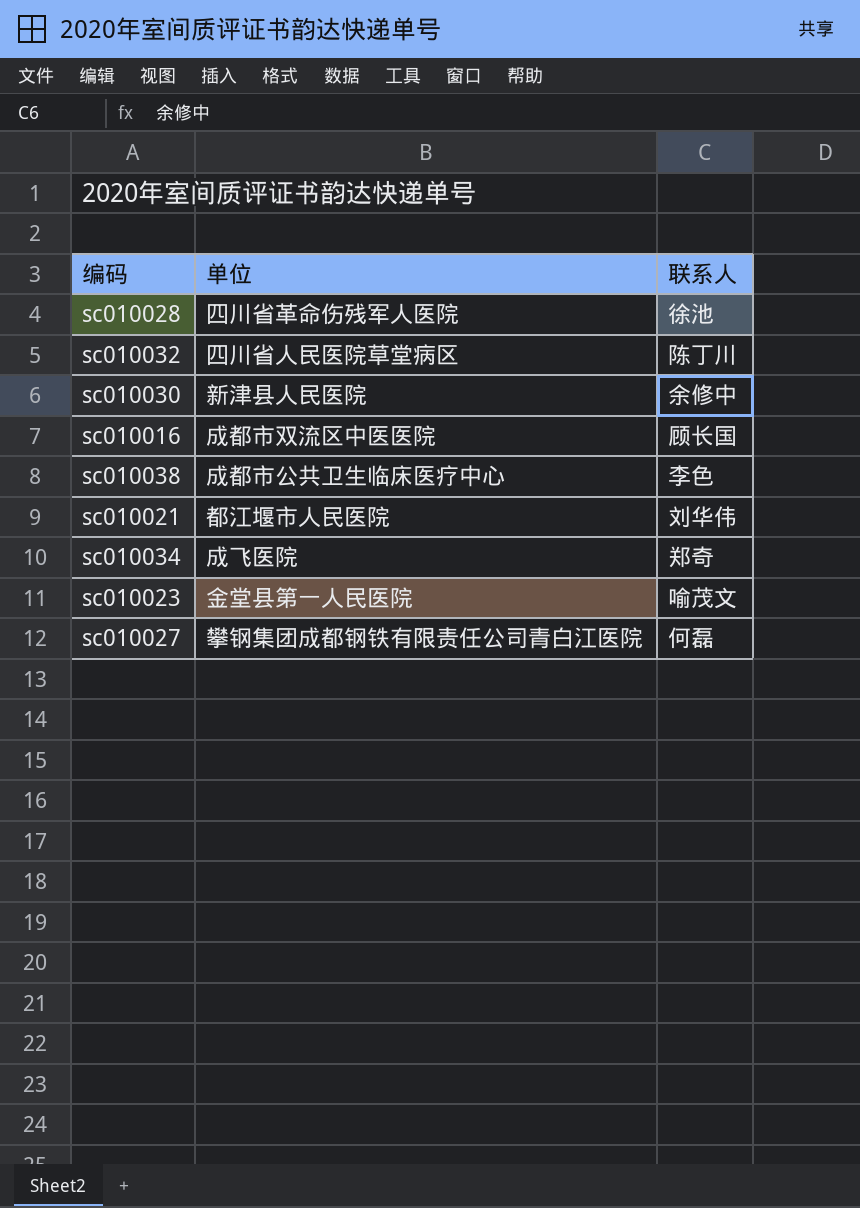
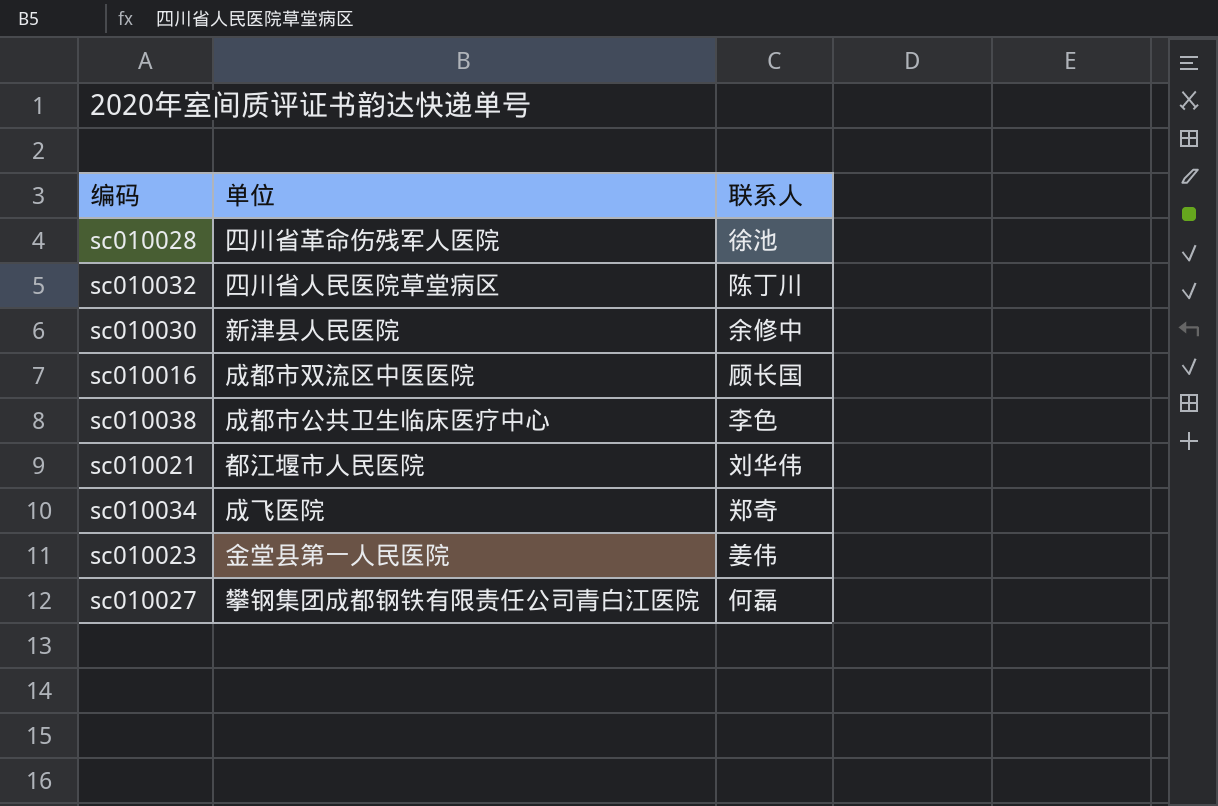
sc010023 | 联系人: 喻茂文 -> 姜伟

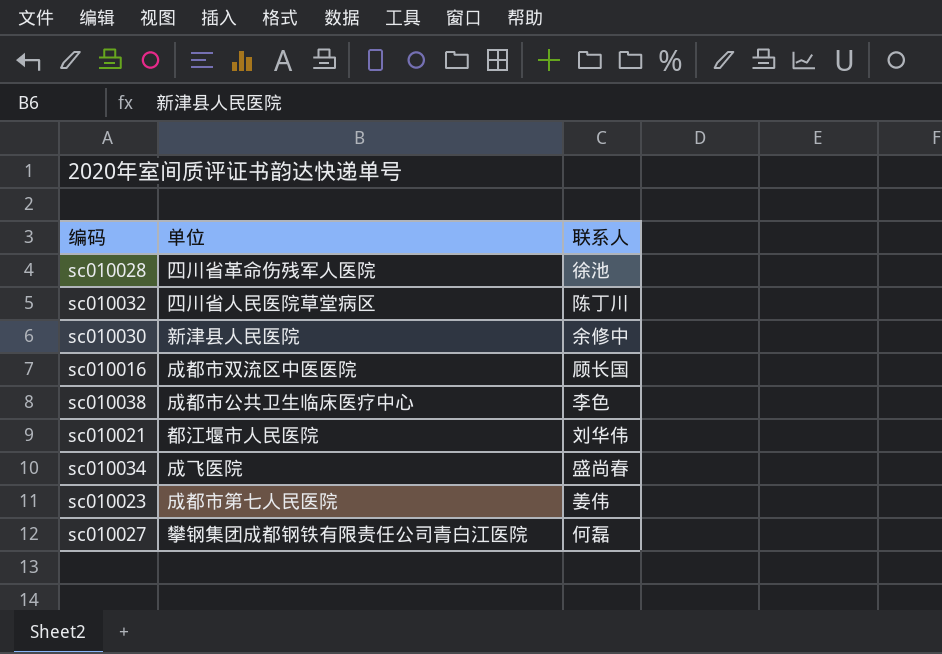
sc010034 | 联系人: 郑奇 -> 盛尚春
sc010023 | 单位: 金堂县第一人民医院 -> 成都市第七人民医院

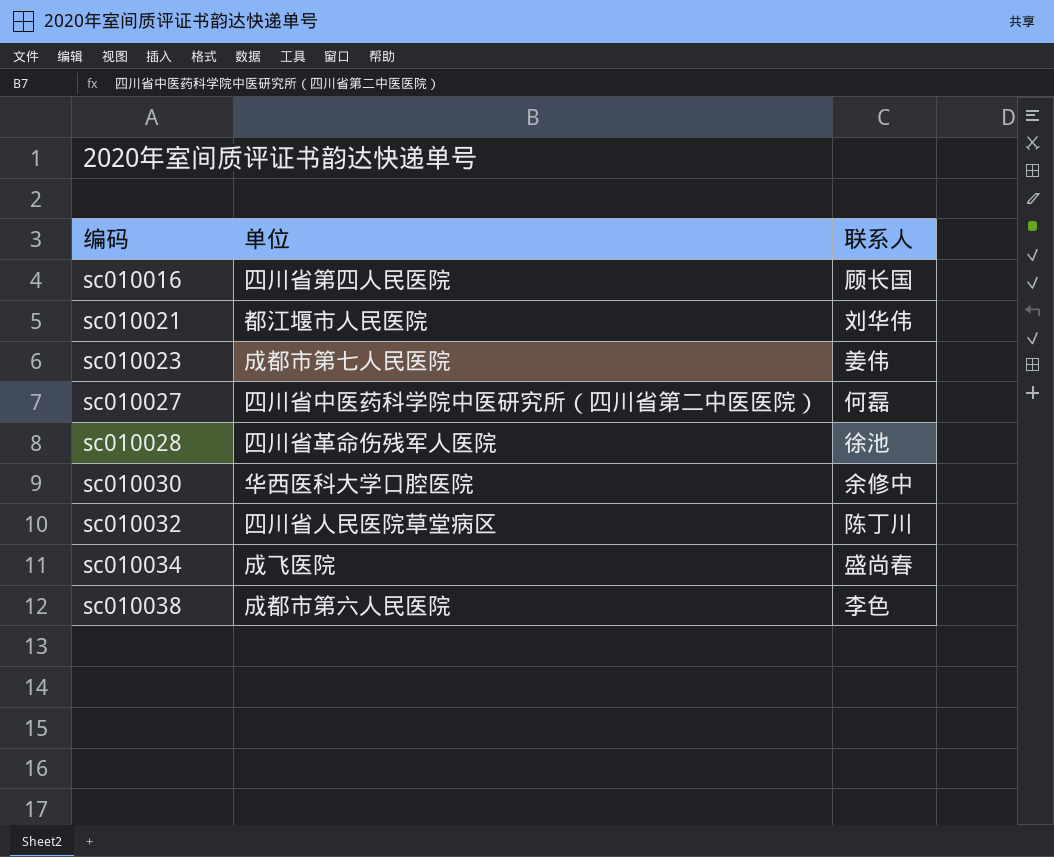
row order: none -> 编码 ascending
sc010016 | 单位: 成都市双流区中医医院 -> 四川省第四人民医院
sc010027 | 单位: 攀钢集团成都钢铁有限责任公司青白江医院 -> 四川省中医药科学院中医研究所（四川省第二中医医院）
sc010030 | 单位: 新津县人民医院 -> 华西医科大学口腔医院
sc010038 | 单位: 成都市公共卫生临床医疗中心 -> 成都市第六人民医院

